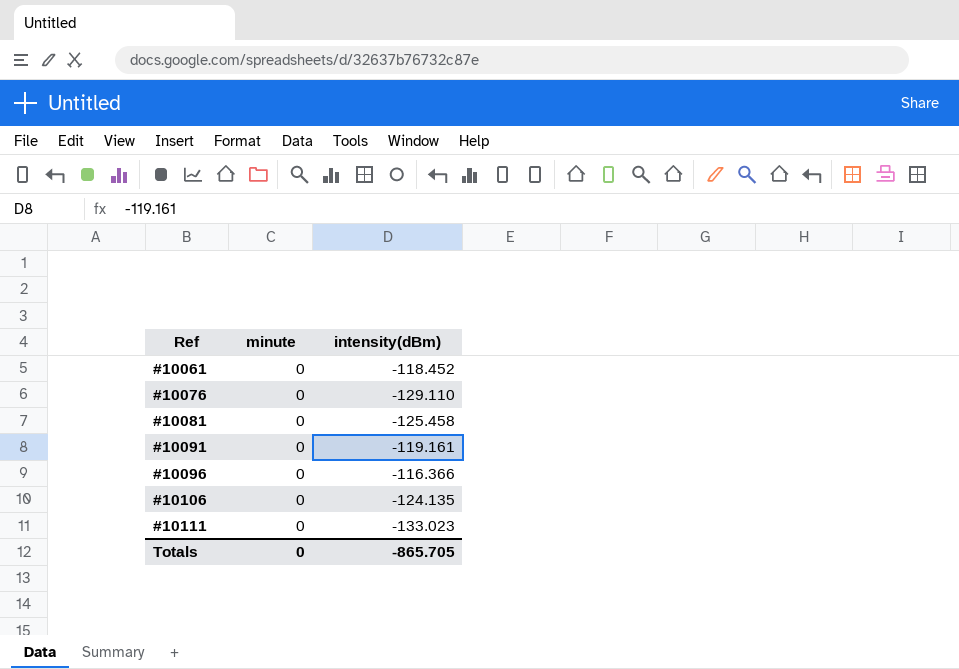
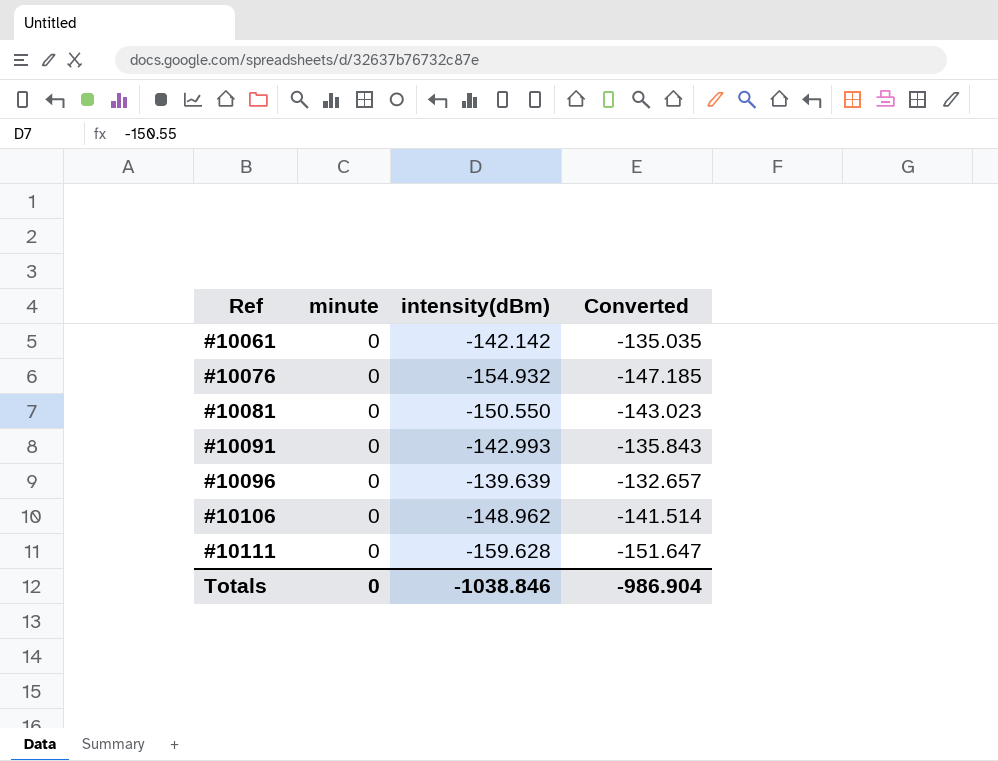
column Converted | formula: none -> [intensity(dBm)] * 0.95
#10061 | intensity(dBm): -118.452 -> -142.142
#10076 | intensity(dBm): -129.110 -> -154.932
#10081 | intensity(dBm): -125.458 -> -150.550
#10091 | intensity(dBm): -119.161 -> -142.993
#10096 | intensity(dBm): -116.366 -> -139.639
#10106 | intensity(dBm): -124.135 -> -148.962
#10111 | intensity(dBm): -133.023 -> -159.628
Totals | intensity(dBm): -865.705 -> -1038.846

